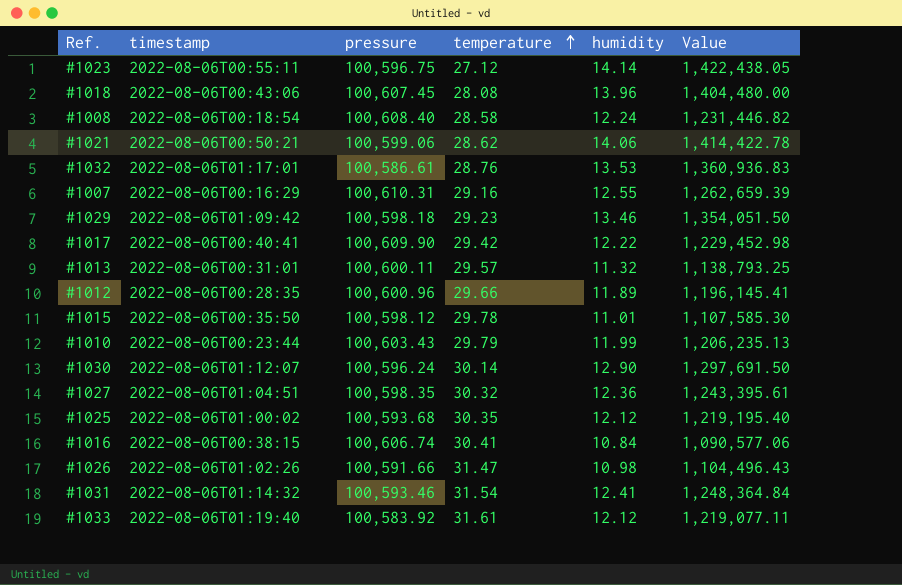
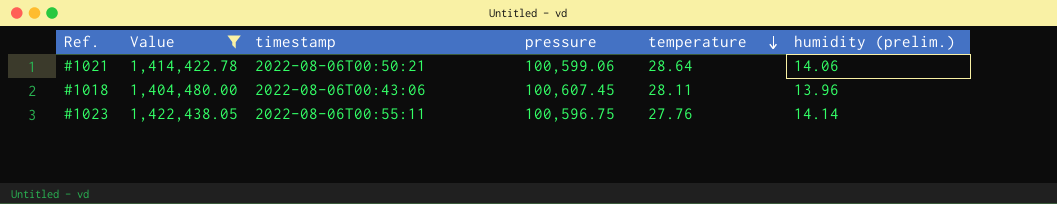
filter: none -> Value >= 1,404,480.00
row order: temperature ascending -> temperature descending
column Value | position: 6 -> 2
column name: humidity -> humidity (prelim.)
#1021 | temperature: 28.62 -> 28.64
#1018 | temperature: 28.08 -> 28.11
#1023 | temperature: 27.12 -> 27.76

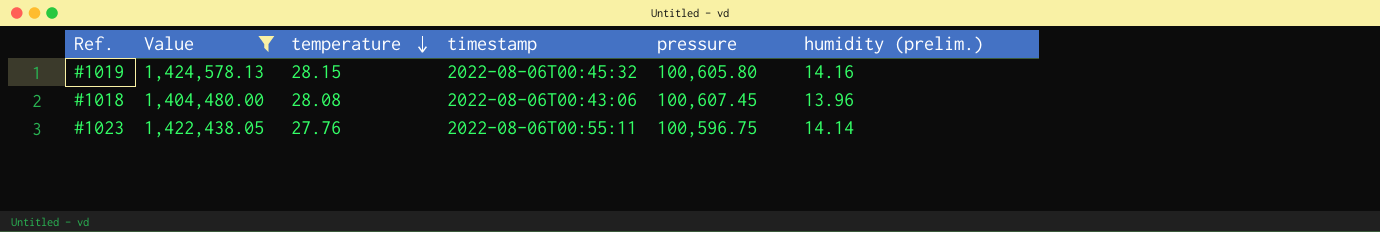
column temperature | position: 5 -> 3
row #1021: 1,414,422.78 | 2022-08-06T00:50:21 | 100,599.06 | 28.64 | 14.06 -> none
row #1019: none -> 1,424,578.13 | 28.15 | 2022-08-06T00:45:32 | 100,605.80 | 14.16
#1018 | temperature: 28.11 -> 28.08

